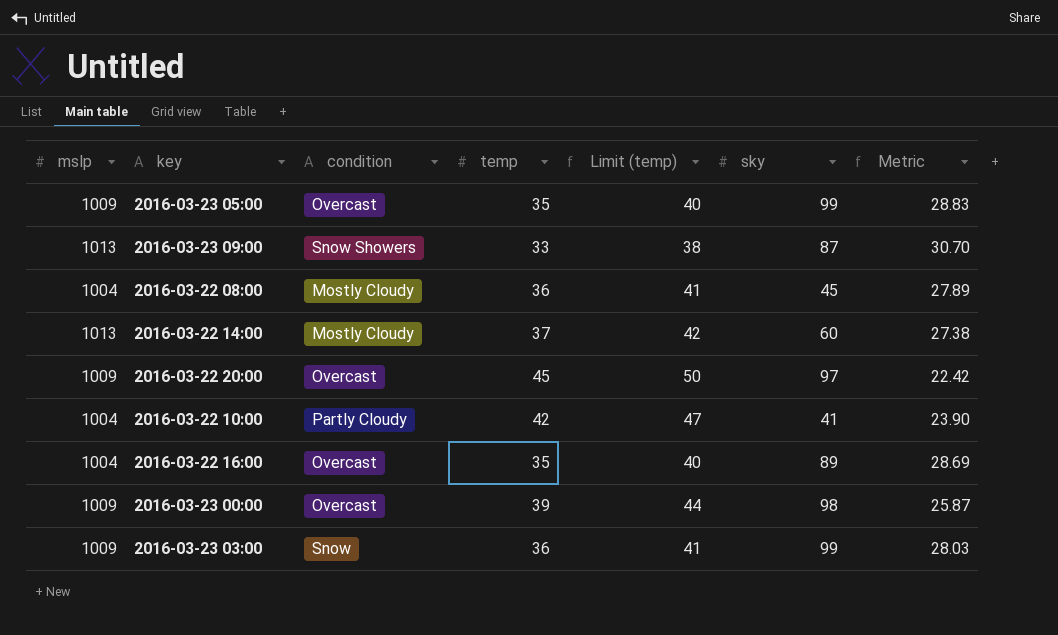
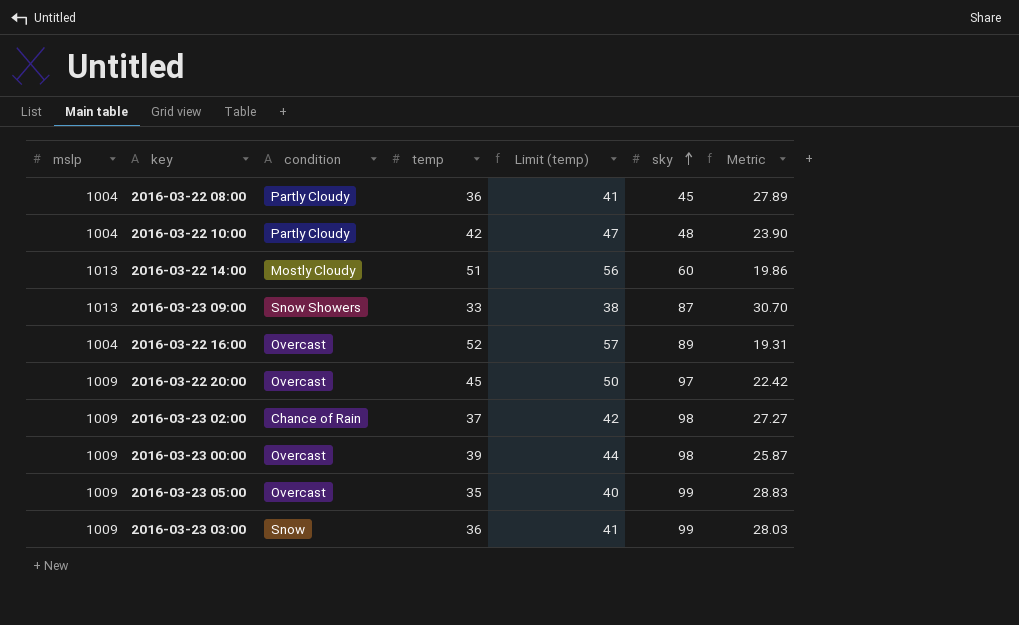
row order: none -> sky ascending
2016-03-22 08:00 | condition: Mostly Cloudy -> Partly Cloudy
2016-03-22 10:00 | sky: 41 -> 48
2016-03-22 14:00 | temp: 37 -> 51
2016-03-22 14:00 | Limit (temp): 42 -> 56
2016-03-22 14:00 | Metric: 27.38 -> 19.86
2016-03-22 16:00 | temp: 35 -> 52
2016-03-22 16:00 | Limit (temp): 40 -> 57
2016-03-22 16:00 | Metric: 28.69 -> 19.31
row 2016-03-23 02:00: none -> 1009 | Chance of Rain | 37 | 42 | 98 | 27.27

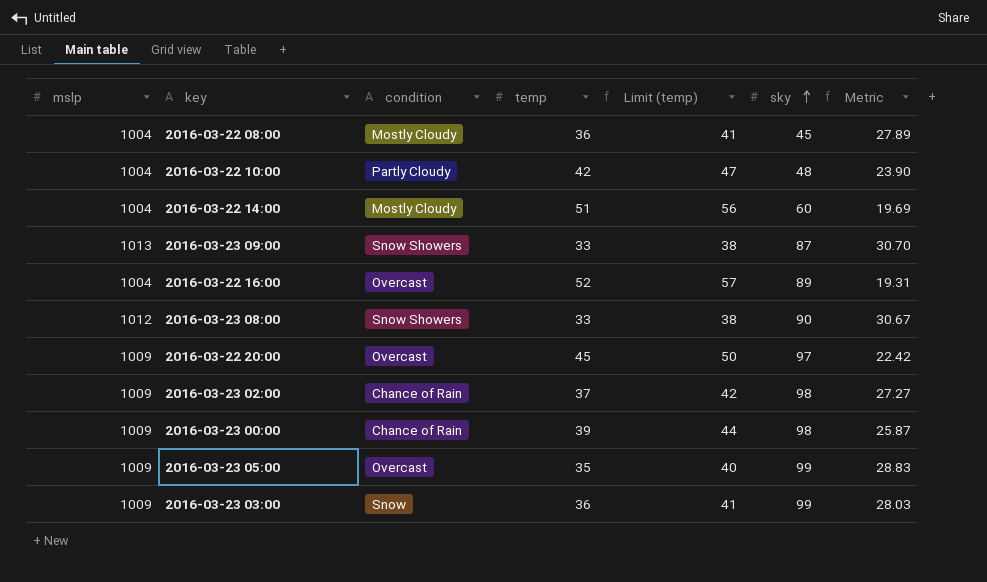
2016-03-22 08:00 | condition: Partly Cloudy -> Mostly Cloudy
2016-03-22 14:00 | mslp: 1013 -> 1004
2016-03-22 14:00 | Metric: 19.86 -> 19.69
row 2016-03-23 08:00: none -> 1012 | Snow Showers | 33 | 38 | 90 | 30.67
2016-03-23 00:00 | condition: Overcast -> Chance of Rain

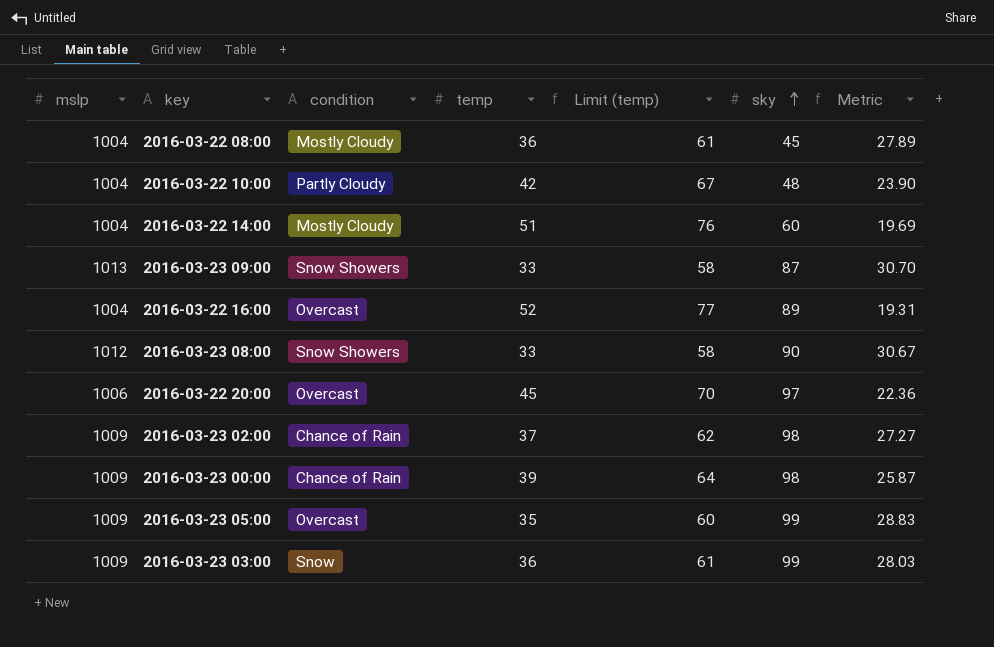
column Limit (temp) | formula: [temp] + 5 -> [temp] + 25
2016-03-22 20:00 | mslp: 1009 -> 1006
2016-03-22 20:00 | Metric: 22.42 -> 22.36

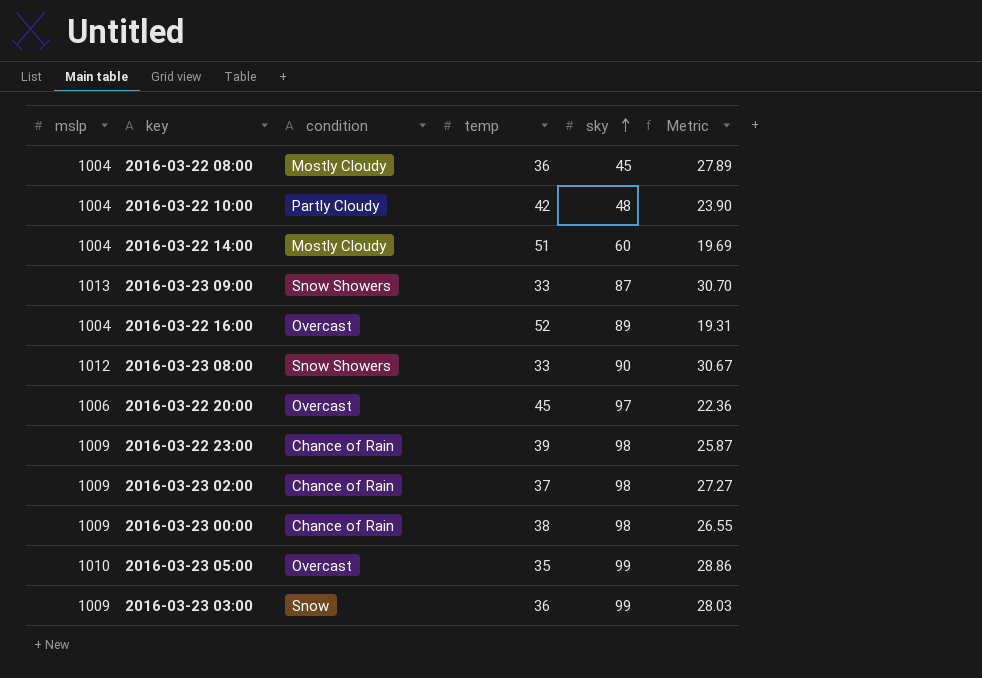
column Limit (temp) | formula: [temp] + 25 -> none
row 2016-03-22 23:00: none -> 1009 | Chance of Rain | 39 | 98 | 25.87
2016-03-23 00:00 | temp: 39 -> 38
2016-03-23 00:00 | Metric: 25.87 -> 26.55
2016-03-23 05:00 | mslp: 1009 -> 1010
2016-03-23 05:00 | Metric: 28.83 -> 28.86

